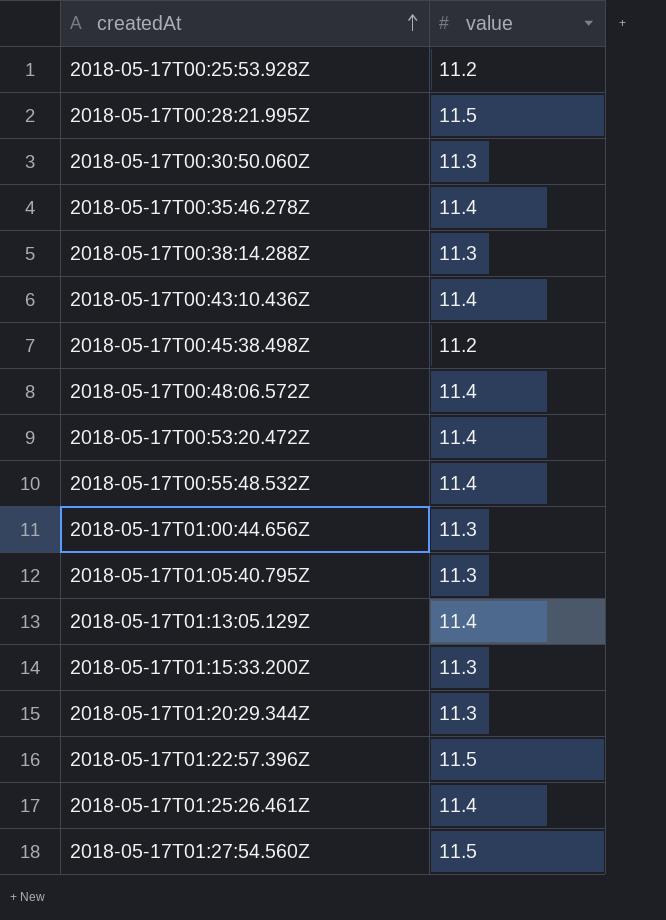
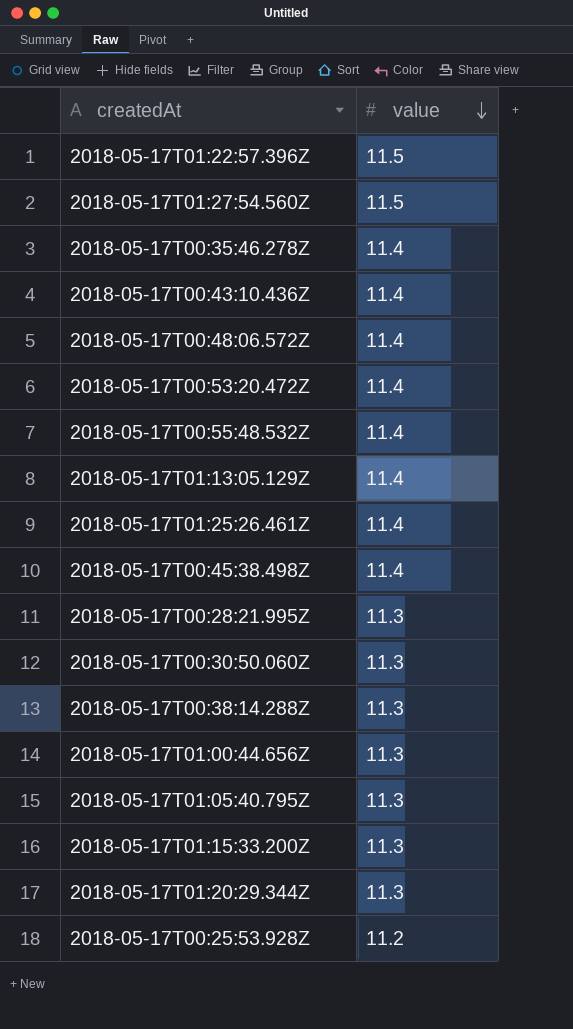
row order: createdAt ascending -> value descending
2018-05-17T00:45:38.498Z | value: 11.2 -> 11.4
2018-05-17T00:28:21.995Z | value: 11.5 -> 11.3

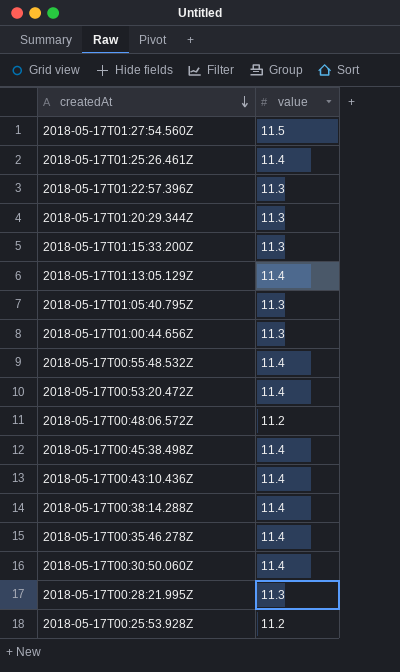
row order: value descending -> createdAt descending
2018-05-17T01:22:57.396Z | value: 11.5 -> 11.3
2018-05-17T00:48:06.572Z | value: 11.4 -> 11.2
2018-05-17T00:38:14.288Z | value: 11.3 -> 11.4
2018-05-17T00:30:50.060Z | value: 11.3 -> 11.4

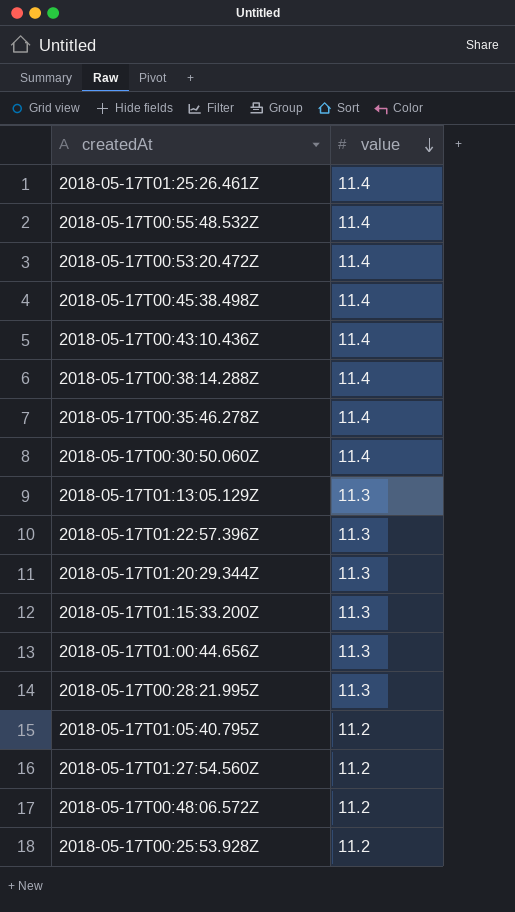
row order: createdAt descending -> value descending
2018-05-17T01:13:05.129Z | value: 11.4 -> 11.3
2018-05-17T01:05:40.795Z | value: 11.3 -> 11.2
2018-05-17T01:27:54.560Z | value: 11.5 -> 11.2

